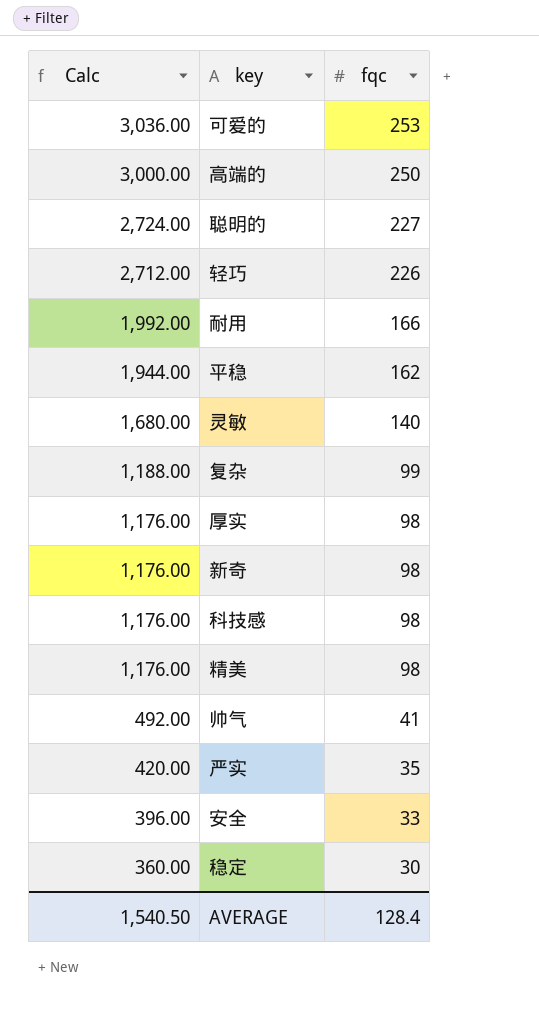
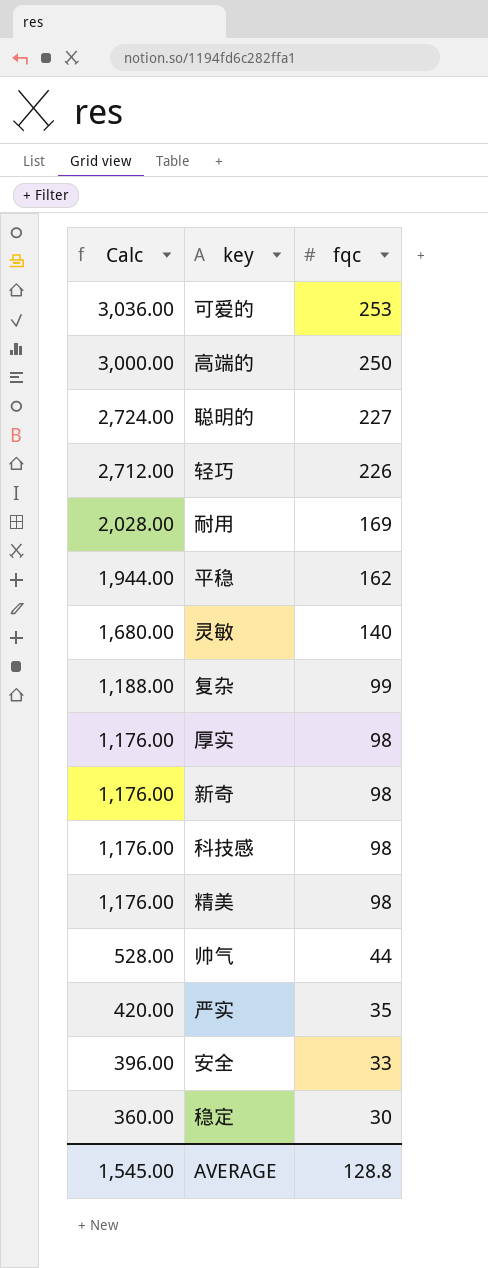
耐用 | Calc: 1,992.00 -> 2,028.00
耐用 | fqc: 166 -> 169
帅气 | Calc: 492.00 -> 528.00
帅气 | fqc: 41 -> 44
AVERAGE | Calc: 1,540.50 -> 1,545.00
AVERAGE | fqc: 128.4 -> 128.8

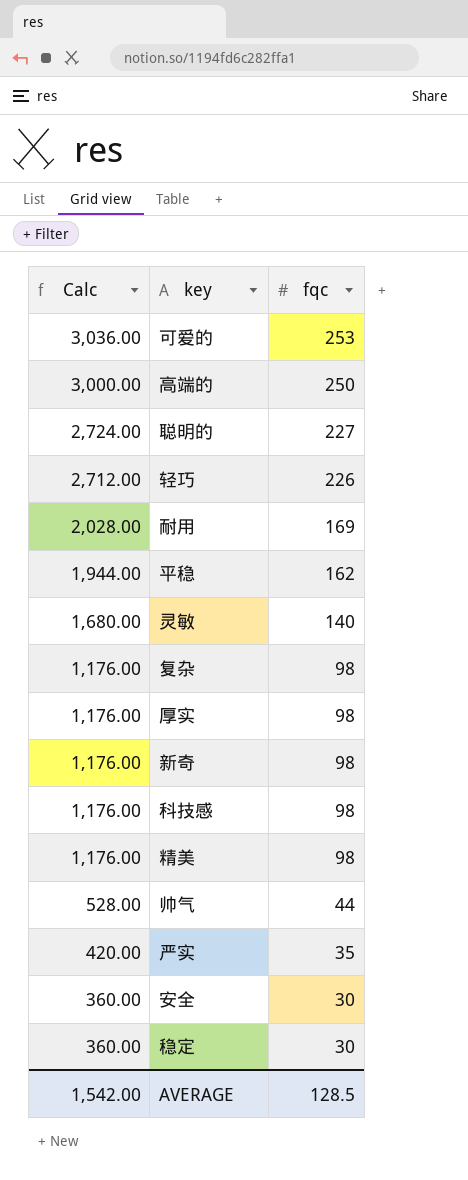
复杂 | Calc: 1,188.00 -> 1,176.00
复杂 | fqc: 99 -> 98
安全 | Calc: 396.00 -> 360.00
安全 | fqc: 33 -> 30
AVERAGE | Calc: 1,545.00 -> 1,542.00
AVERAGE | fqc: 128.8 -> 128.5

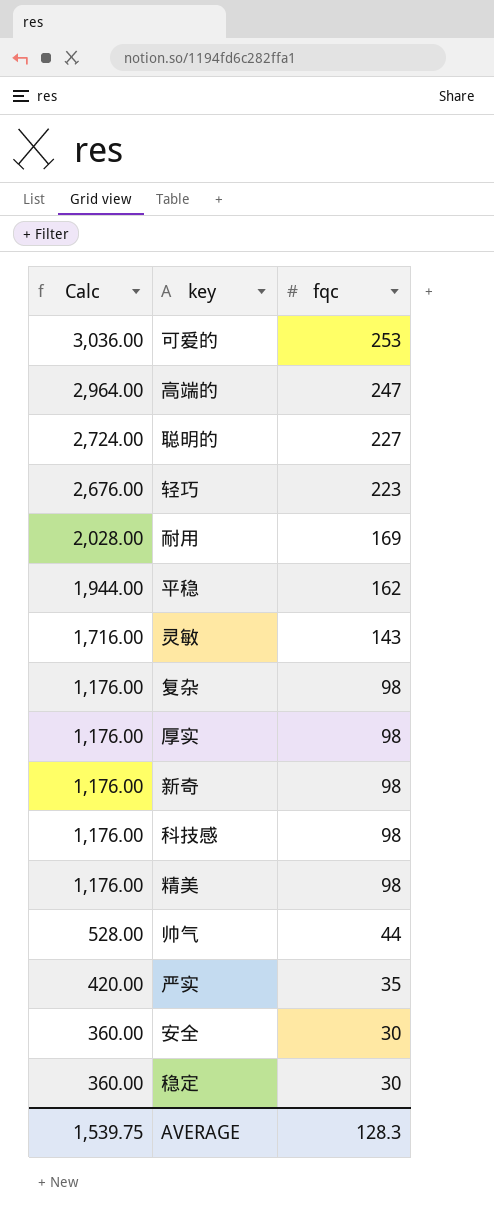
高端的 | Calc: 3,000.00 -> 2,964.00
高端的 | fqc: 250 -> 247
轻巧 | Calc: 2,712.00 -> 2,676.00
轻巧 | fqc: 226 -> 223
灵敏 | Calc: 1,680.00 -> 1,716.00
灵敏 | fqc: 140 -> 143
AVERAGE | Calc: 1,542.00 -> 1,539.75
AVERAGE | fqc: 128.5 -> 128.3

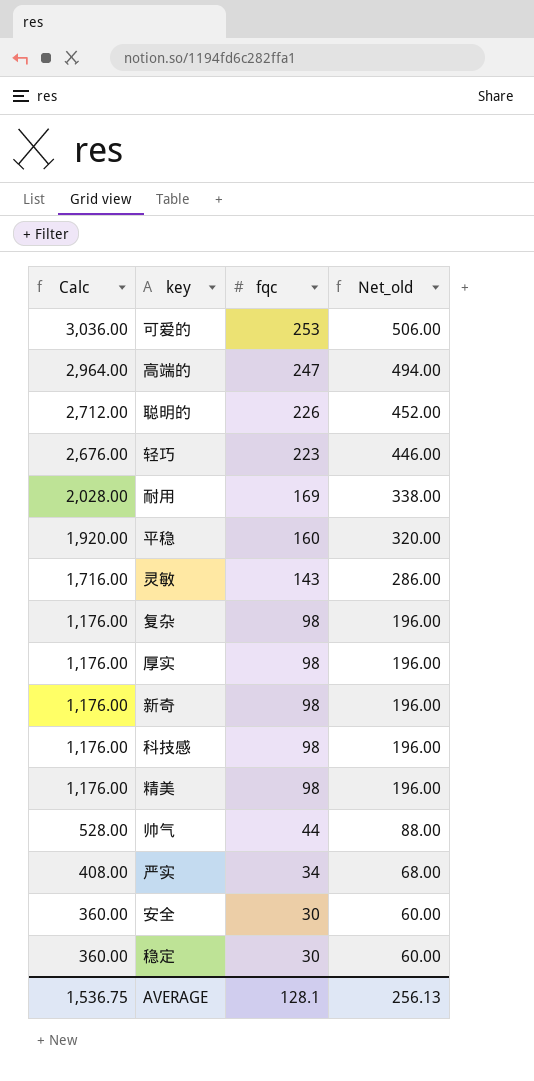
column Net_old | formula: none -> [fqc] * 2
聪明的 | Calc: 2,724.00 -> 2,712.00
聪明的 | fqc: 227 -> 226
平稳 | Calc: 1,944.00 -> 1,920.00
平稳 | fqc: 162 -> 160
严实 | Calc: 420.00 -> 408.00
严实 | fqc: 35 -> 34
AVERAGE | Calc: 1,539.75 -> 1,536.75
AVERAGE | fqc: 128.3 -> 128.1

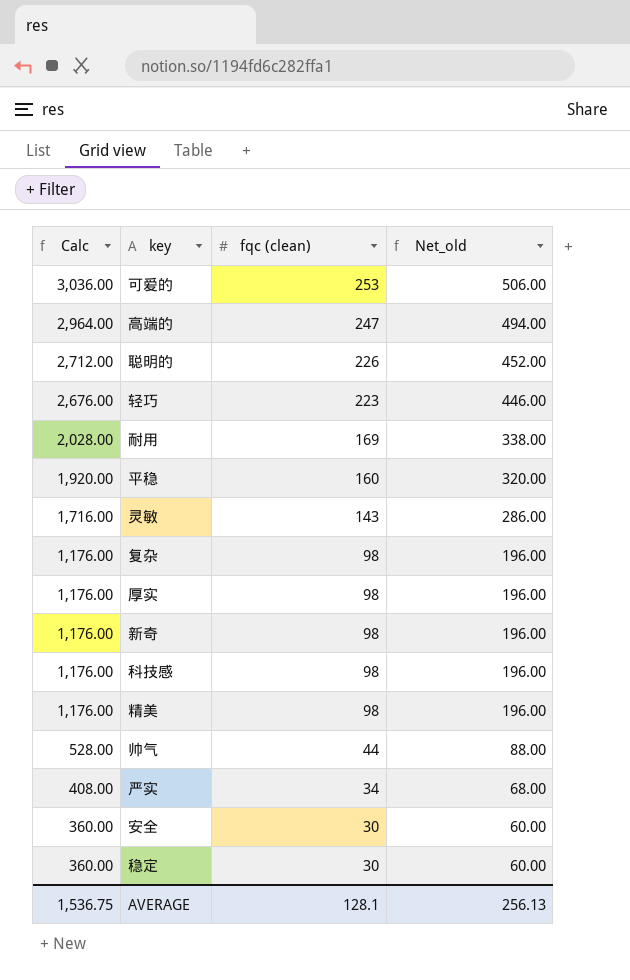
column name: fqc -> fqc (clean)

